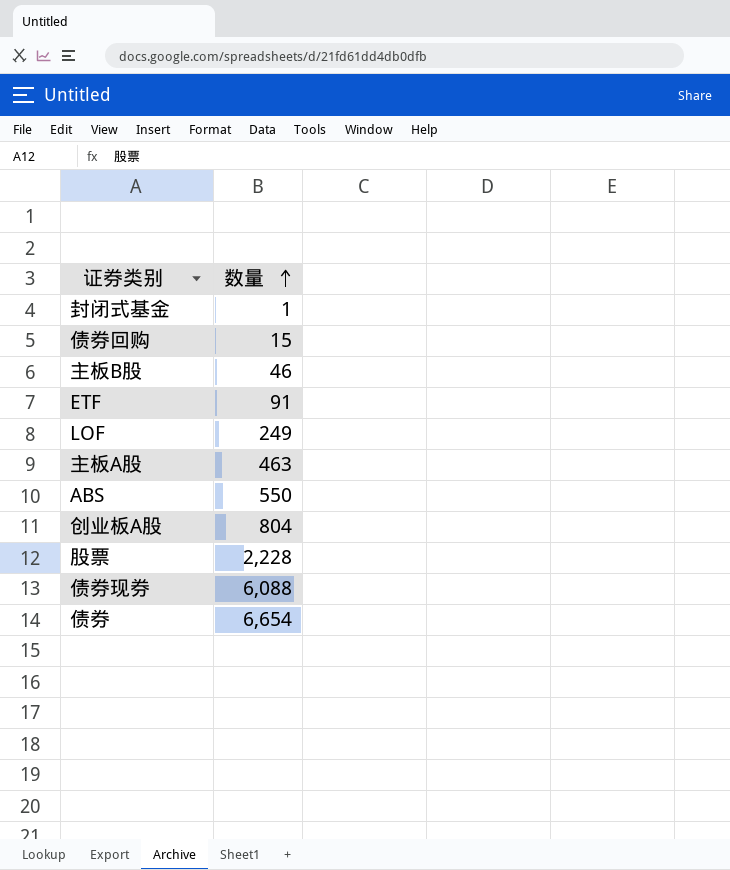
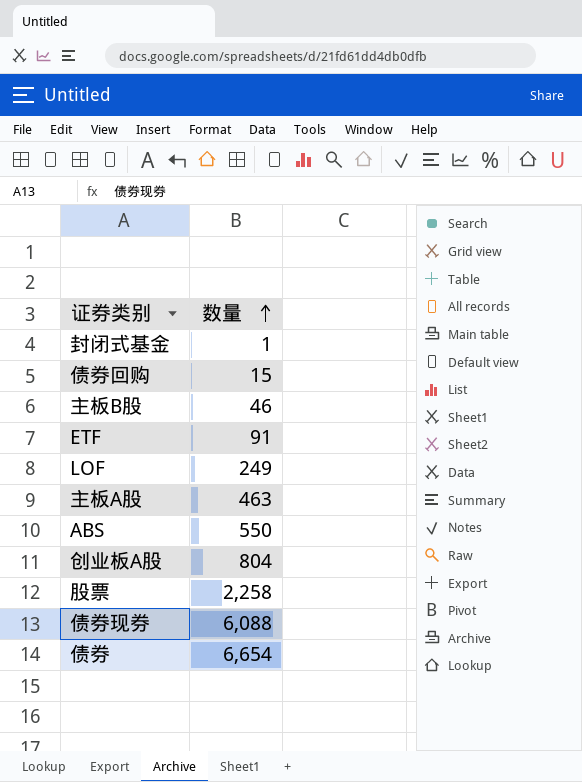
股票 | 数量: 2,228 -> 2,258

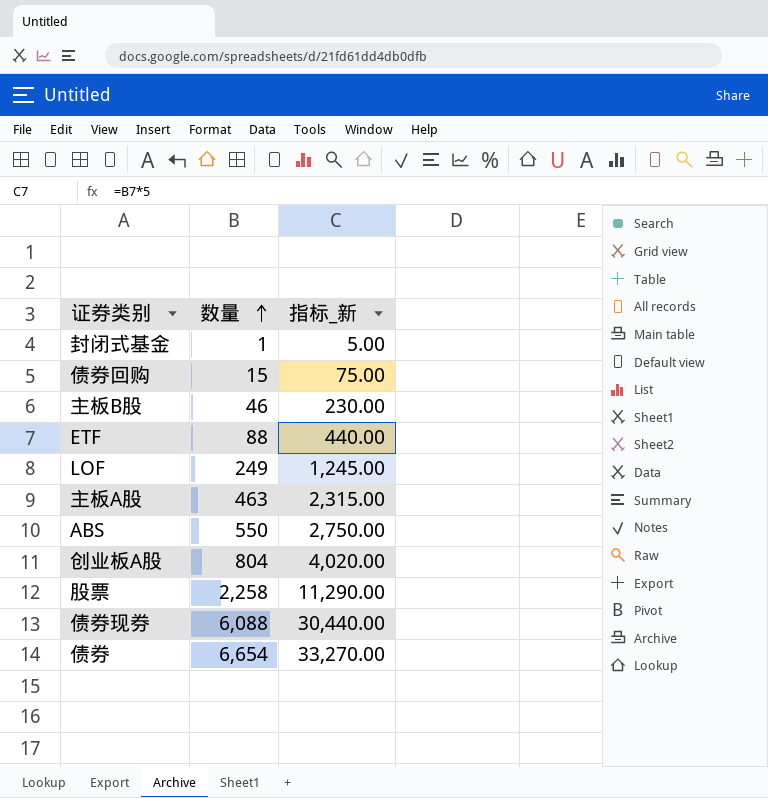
column 指标_新 | formula: none -> [数量] * 5
ETF | 数量: 91 -> 88

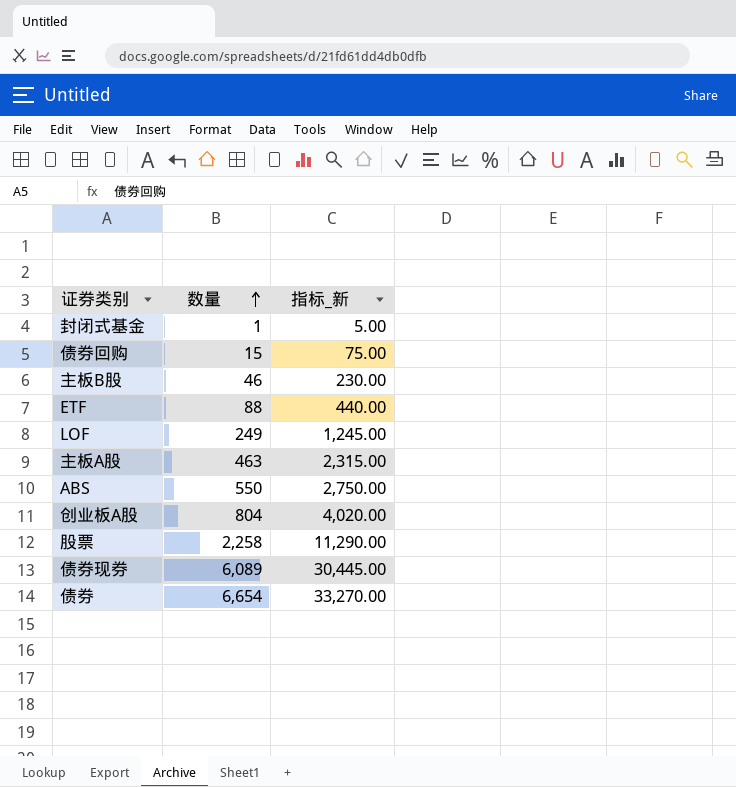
债券现券 | 数量: 6,088 -> 6,089
债券现券 | 指标_新: 30,440.00 -> 30,445.00

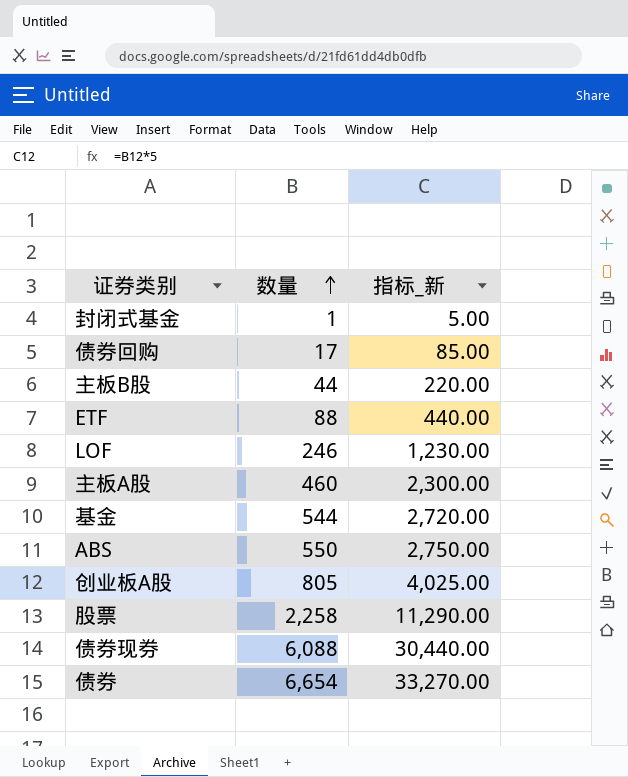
债券回购 | 数量: 15 -> 17
债券回购 | 指标_新: 75.00 -> 85.00
主板B股 | 数量: 46 -> 44
主板B股 | 指标_新: 230.00 -> 220.00
LOF | 数量: 249 -> 246
LOF | 指标_新: 1,245.00 -> 1,230.00
主板A股 | 数量: 463 -> 460
主板A股 | 指标_新: 2,315.00 -> 2,300.00
row 基金: none -> 544 | 2,720.00
创业板A股 | 数量: 804 -> 805
创业板A股 | 指标_新: 4,020.00 -> 4,025.00
债券现券 | 数量: 6,089 -> 6,088
债券现券 | 指标_新: 30,445.00 -> 30,440.00

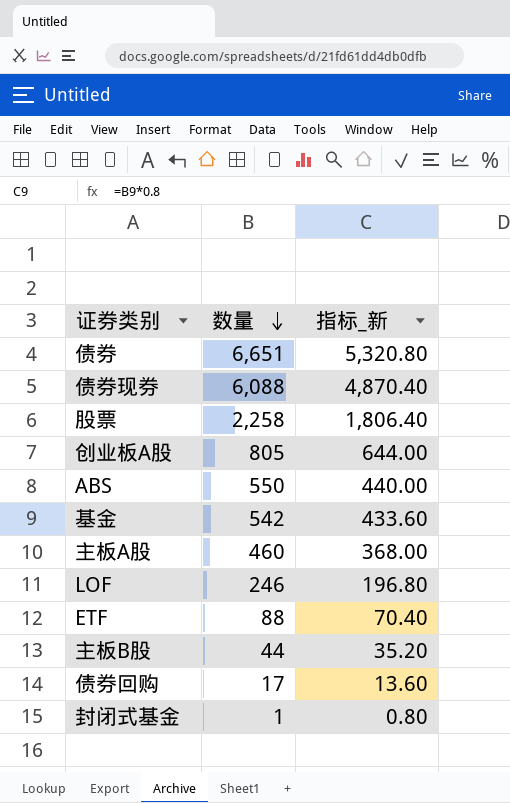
row order: 数量 ascending -> 数量 descending
column 指标_新 | formula: [数量] * 5 -> [数量] * 0.8
债券 | 数量: 6,654 -> 6,651
基金 | 数量: 544 -> 542

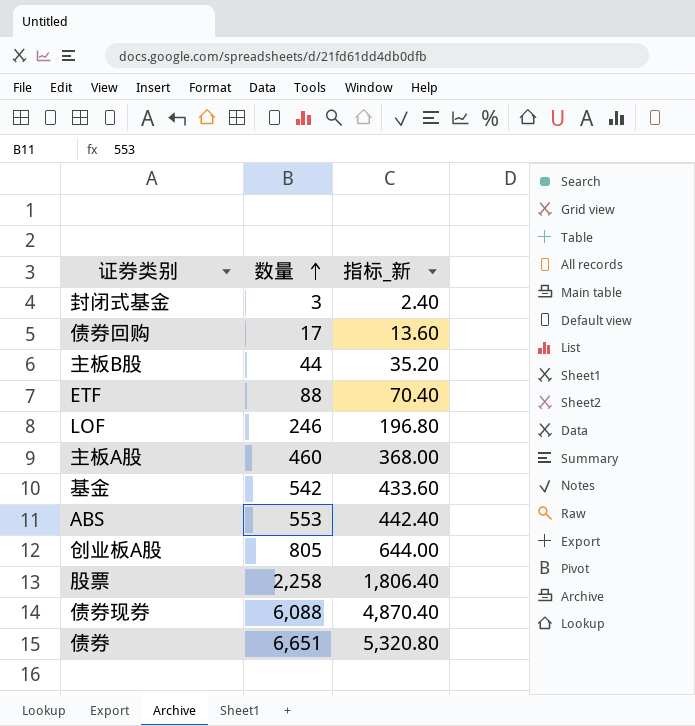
row order: 数量 descending -> 数量 ascending
封闭式基金 | 数量: 1 -> 3
封闭式基金 | 指标_新: 0.80 -> 2.40
ABS | 数量: 550 -> 553
ABS | 指标_新: 440.00 -> 442.40

